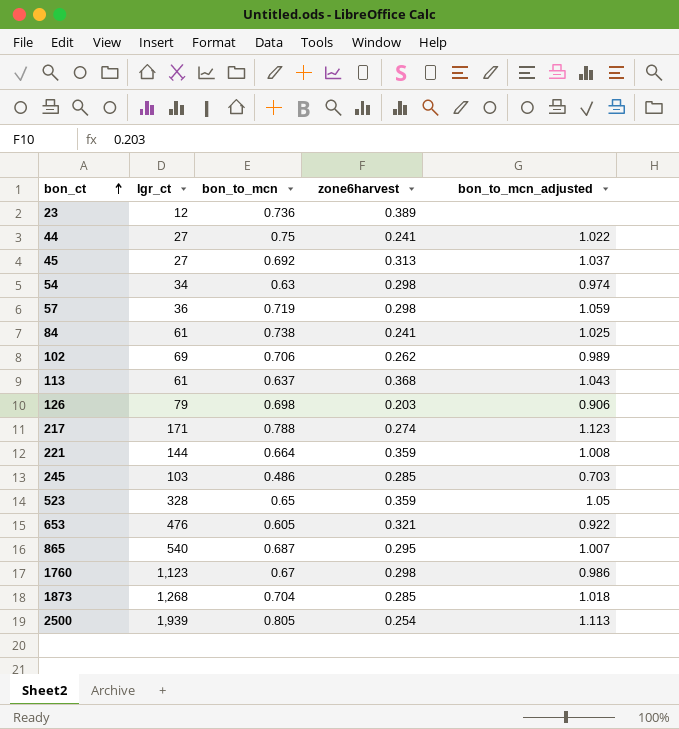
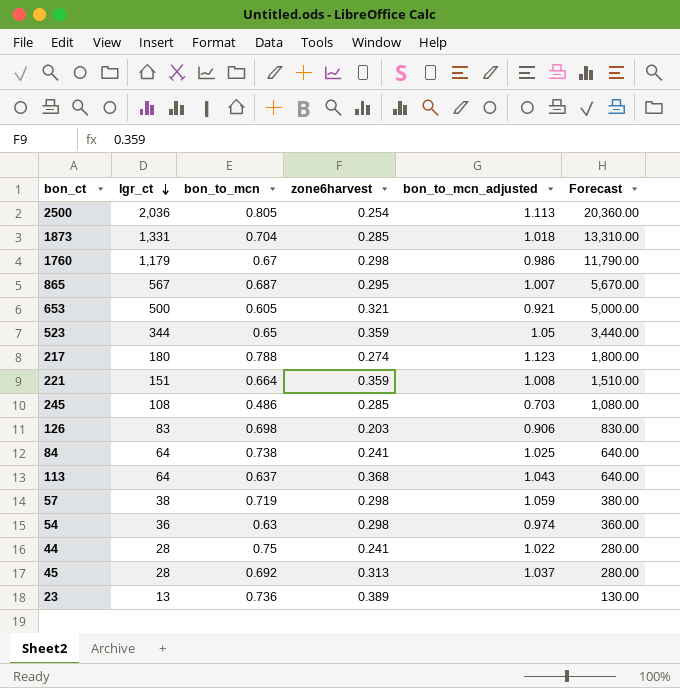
row order: bon_ct ascending -> lgr_ct descending
column Forecast | formula: none -> [lgr_ct] * 10
row 102: 69 | 0.706 | 0.262 | 0.989 -> none
2500 | lgr_ct: 1,939 -> 2,036
1873 | lgr_ct: 1,268 -> 1,331
1760 | lgr_ct: 1,123 -> 1,179
865 | lgr_ct: 540 -> 567
653 | lgr_ct: 476 -> 500
653 | bon_to_mcn_adjusted: 0.922 -> 0.921
523 | lgr_ct: 328 -> 344
217 | lgr_ct: 171 -> 180
221 | lgr_ct: 144 -> 151
245 | lgr_ct: 103 -> 108
126 | lgr_ct: 79 -> 83
84 | lgr_ct: 61 -> 64
113 | lgr_ct: 61 -> 64
57 | lgr_ct: 36 -> 38
54 | lgr_ct: 34 -> 36
44 | lgr_ct: 27 -> 28
45 | lgr_ct: 27 -> 28
23 | lgr_ct: 12 -> 13

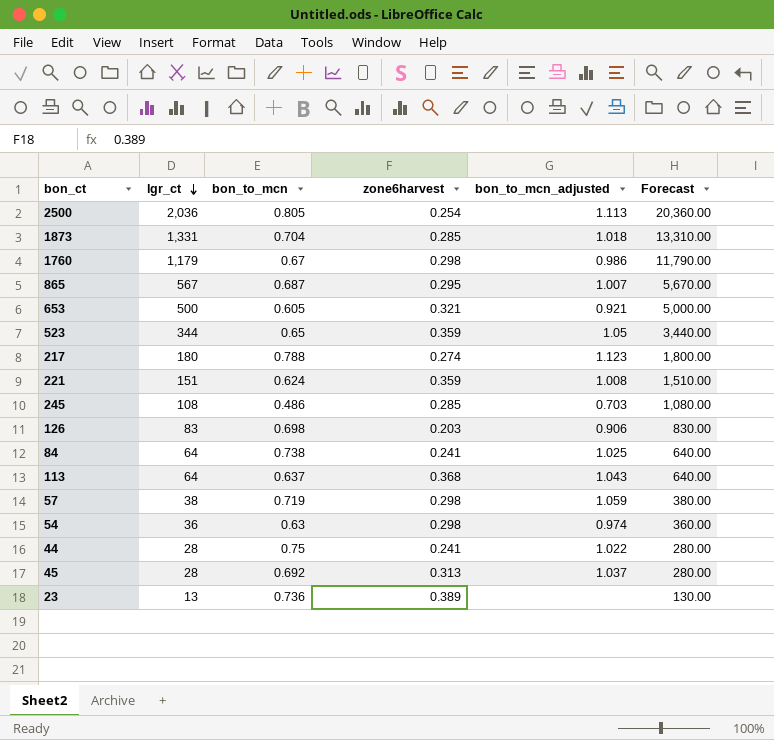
221 | bon_to_mcn: 0.664 -> 0.624

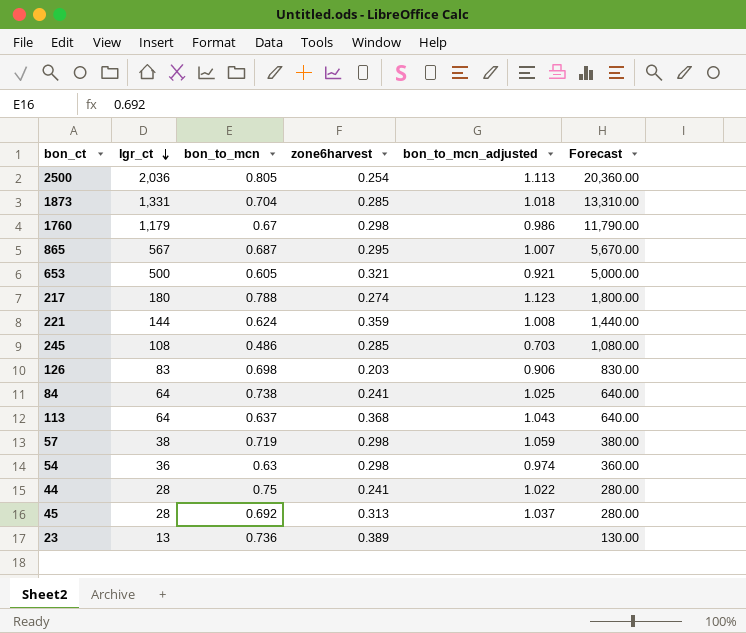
row 523: 344 | 0.65 | 0.359 | 1.05 | 3,440.00 -> none
221 | lgr_ct: 151 -> 144
221 | Forecast: 1,510.00 -> 1,440.00

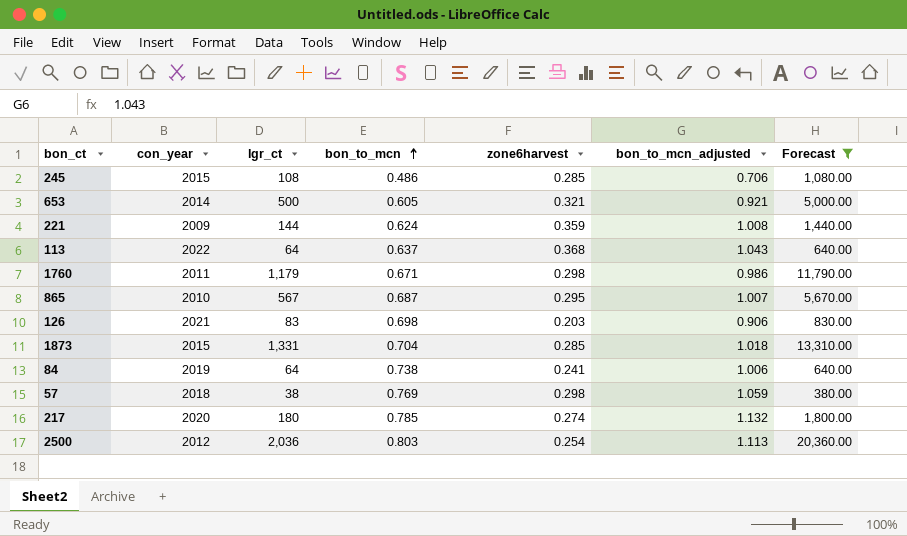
filter: none -> Forecast >= 380.00
row order: lgr_ct descending -> bon_to_mcn ascending
column con_year | position: none -> 2
245 | bon_to_mcn_adjusted: 0.703 -> 0.706
1760 | bon_to_mcn: 0.67 -> 0.671
84 | bon_to_mcn_adjusted: 1.025 -> 1.006
57 | bon_to_mcn: 0.719 -> 0.769
217 | bon_to_mcn: 0.788 -> 0.785
217 | bon_to_mcn_adjusted: 1.123 -> 1.132
2500 | bon_to_mcn: 0.805 -> 0.803

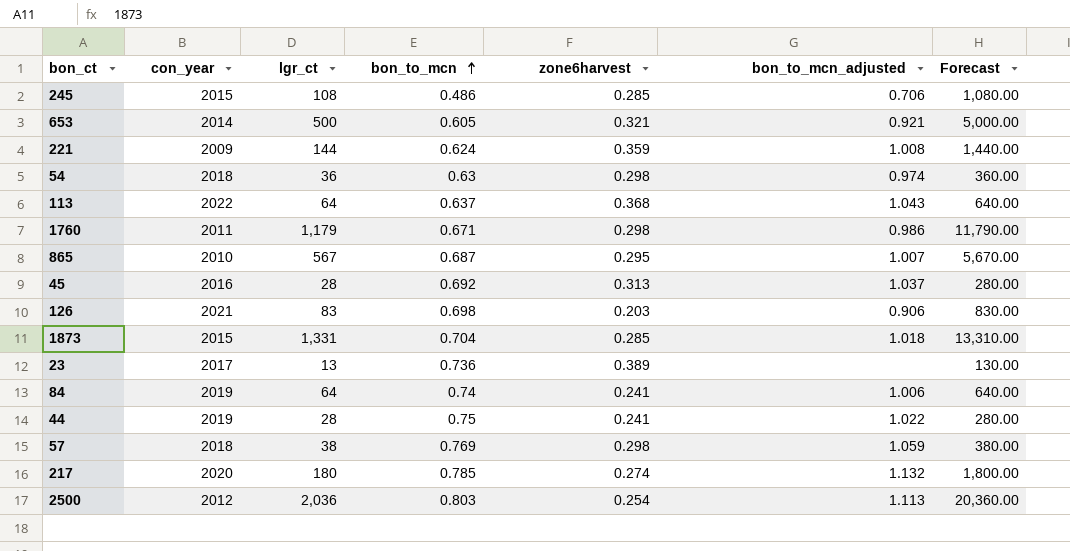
filter: Forecast >= 380.00 -> none
84 | bon_to_mcn: 0.738 -> 0.74

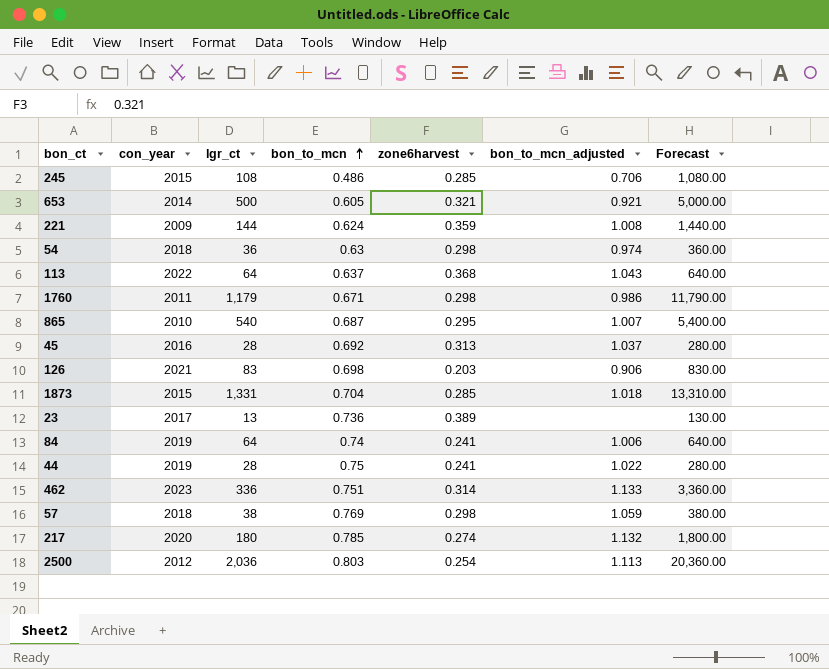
865 | lgr_ct: 567 -> 540
865 | Forecast: 5,670.00 -> 5,400.00
row 462: none -> 2023 | 336 | 0.751 | 0.314 | 1.133 | 3,360.00

